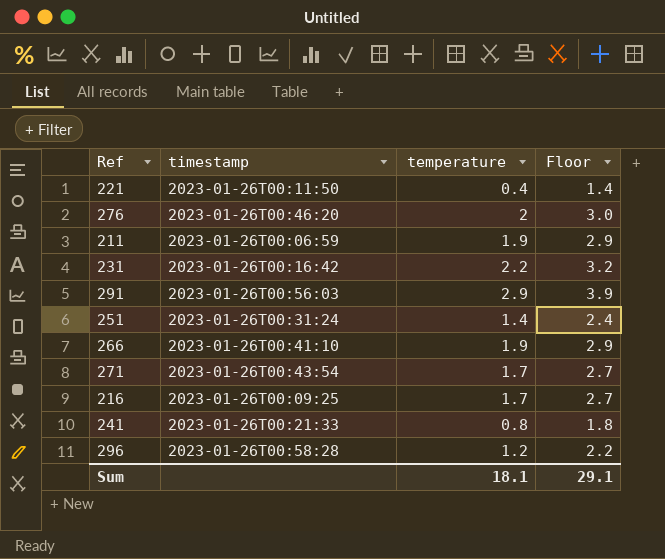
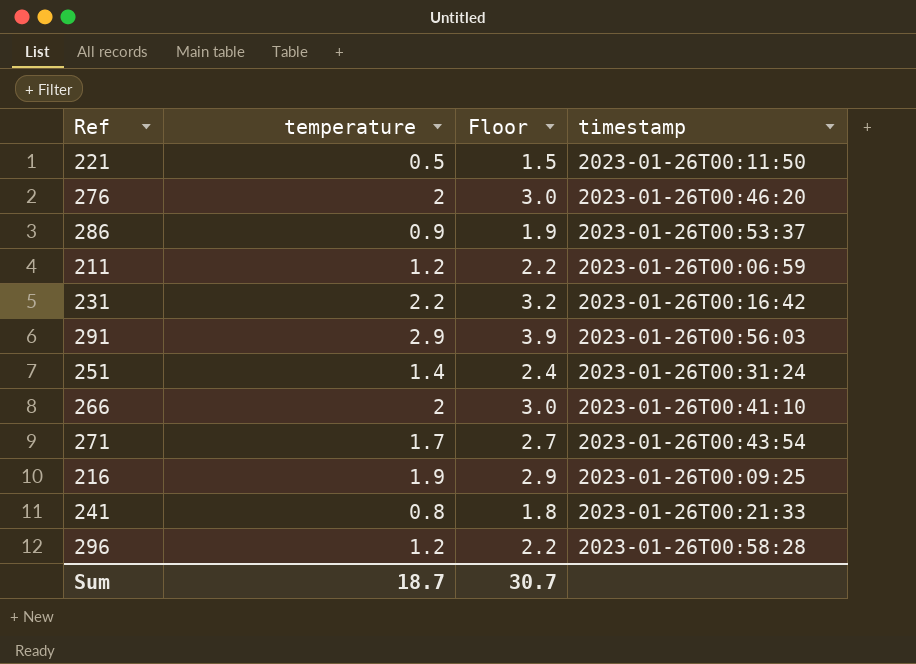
column timestamp | position: 2 -> 4
221 | temperature: 0.4 -> 0.5
221 | Floor: 1.4 -> 1.5
row 286: none -> 0.9 | 1.9 | 2023-01-26T00:53:37
211 | temperature: 1.9 -> 1.2
211 | Floor: 2.9 -> 2.2
266 | temperature: 1.9 -> 2
266 | Floor: 2.9 -> 3.0
216 | temperature: 1.7 -> 1.9
216 | Floor: 2.7 -> 2.9
Sum | temperature: 18.1 -> 18.7
Sum | Floor: 29.1 -> 30.7

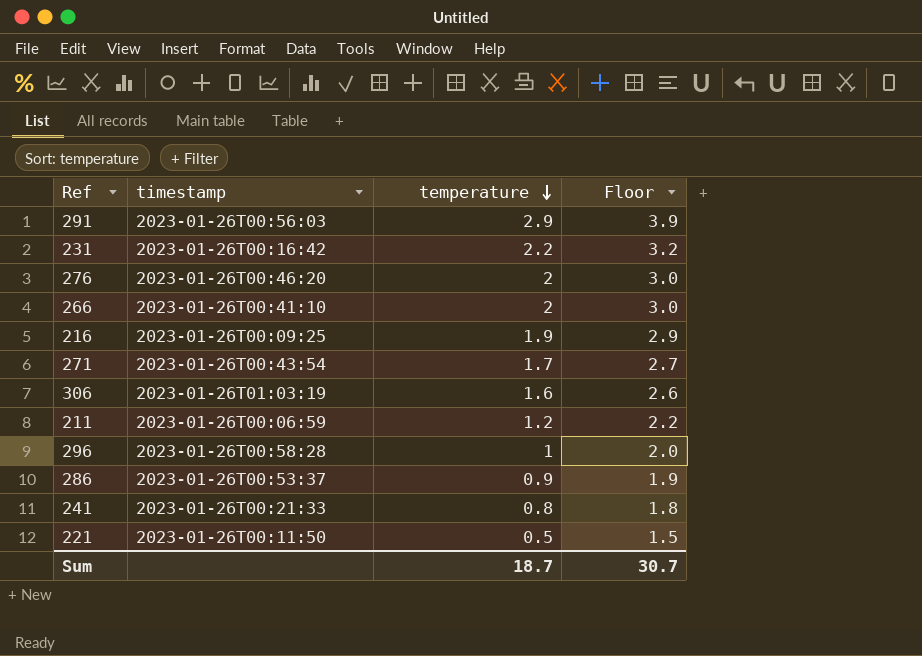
row order: none -> temperature descending
column timestamp | position: 4 -> 2
row 251: 1.4 | 2.4 | 2023-01-26T00:31:24 -> none
row 306: none -> 2023-01-26T01:03:19 | 1.6 | 2.6
296 | temperature: 1.2 -> 1
296 | Floor: 2.2 -> 2.0

